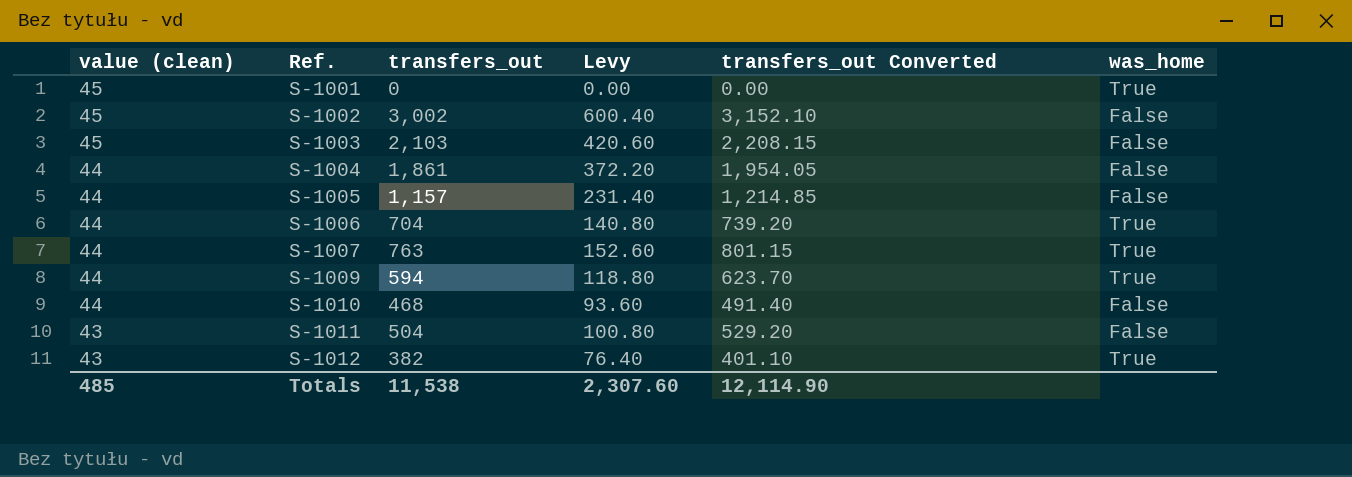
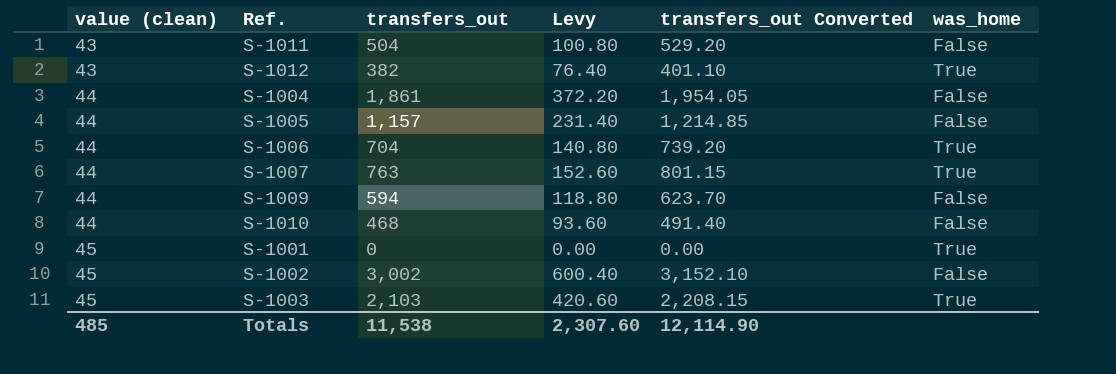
row order: value (clean) descending -> value (clean) ascending
S-1009 | was_home: True -> False
S-1003 | was_home: False -> True

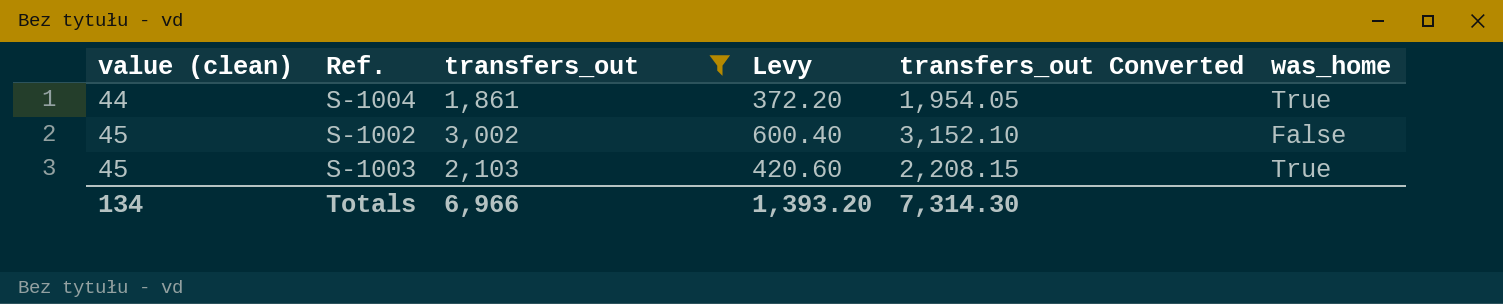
filter: none -> transfers_out >= 1,861
S-1004 | was_home: False -> True
Totals | value (clean): 485 -> 134
Totals | transfers_out: 11,538 -> 6,966
Totals | Levy: 2,307.60 -> 1,393.20
Totals | transfers_out Converted: 12,114.90 -> 7,314.30

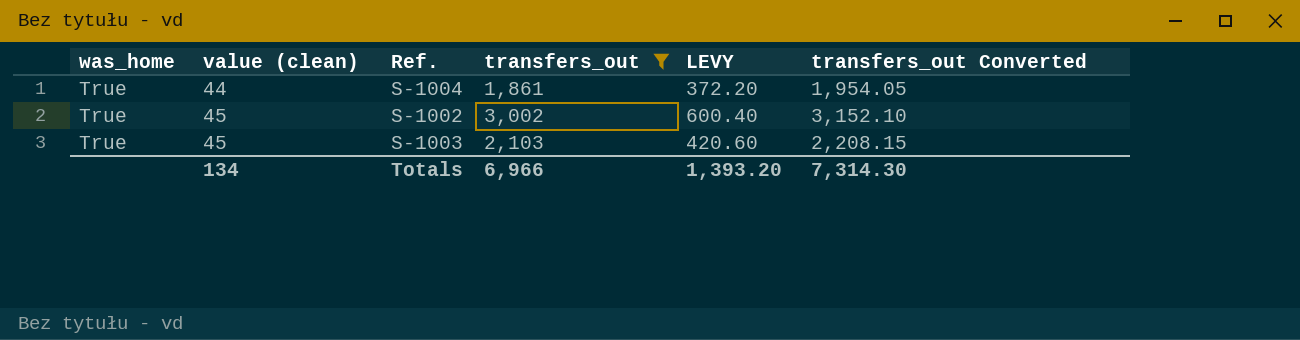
column was_home | position: 6 -> 1
column name: Levy -> LEVY
S-1002 | was_home: False -> True

